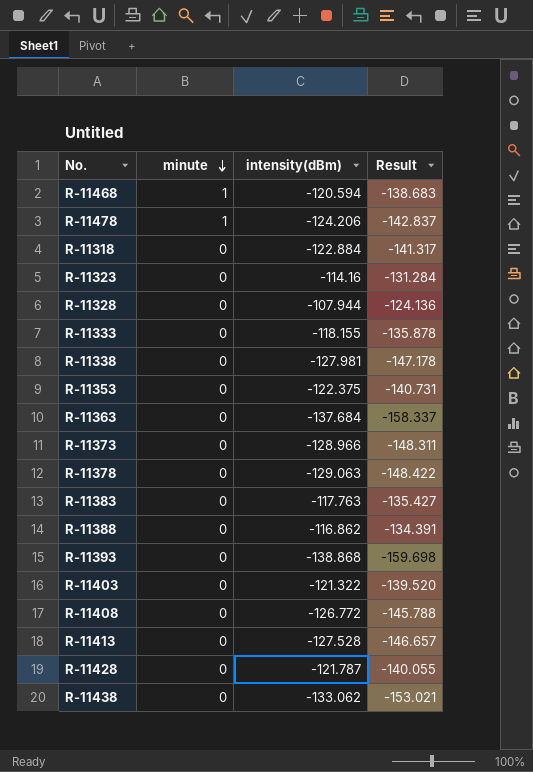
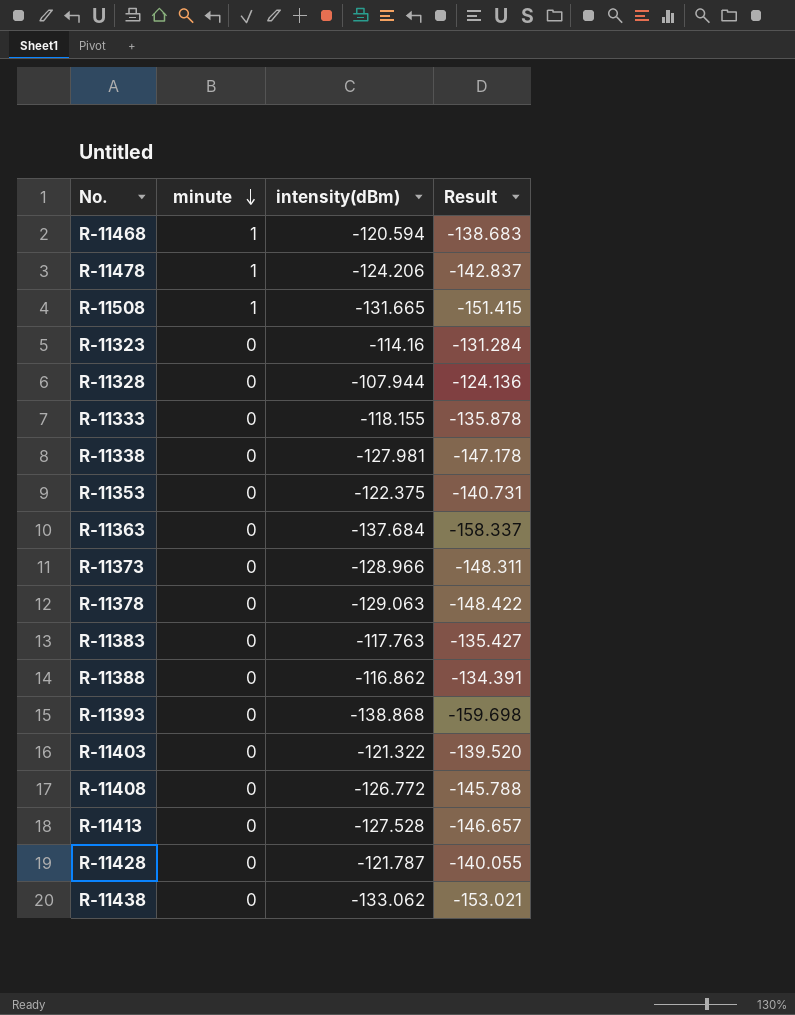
row R-11318: 0 | -122.884 | -141.317 -> none
row R-11508: none -> 1 | -131.665 | -151.415

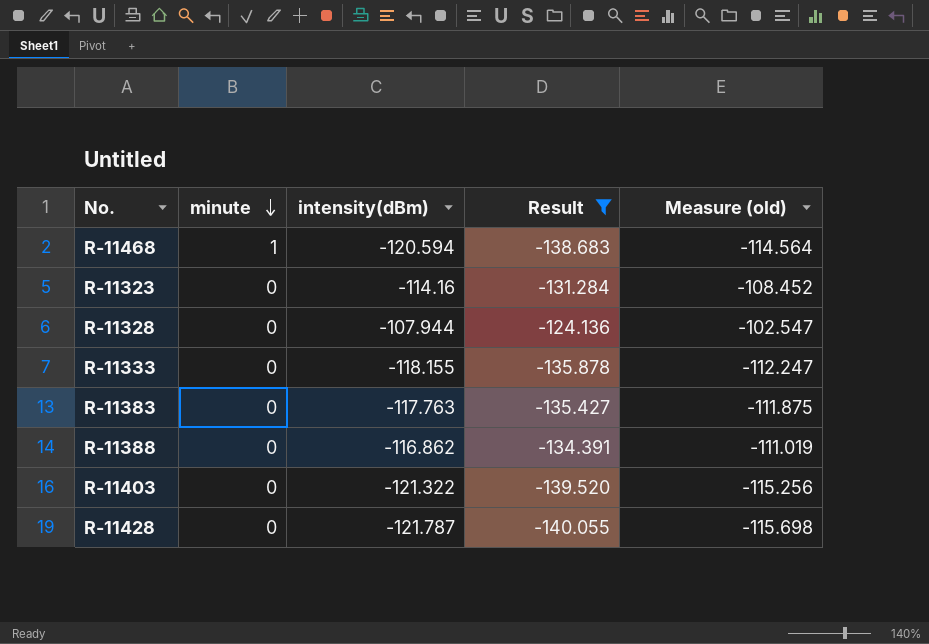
filter: none -> Result >= -140.055
column Measure (old) | formula: none -> [intensity(dBm)] * 0.95

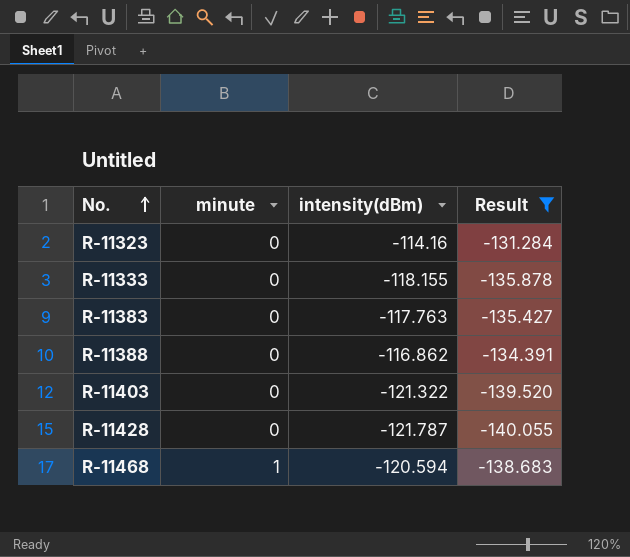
row order: minute descending -> No. ascending
column Measure (old) | formula: [intensity(dBm)] * 0.95 -> none
row R-11328: 0 | -107.944 | -124.136 | -102.547 -> none

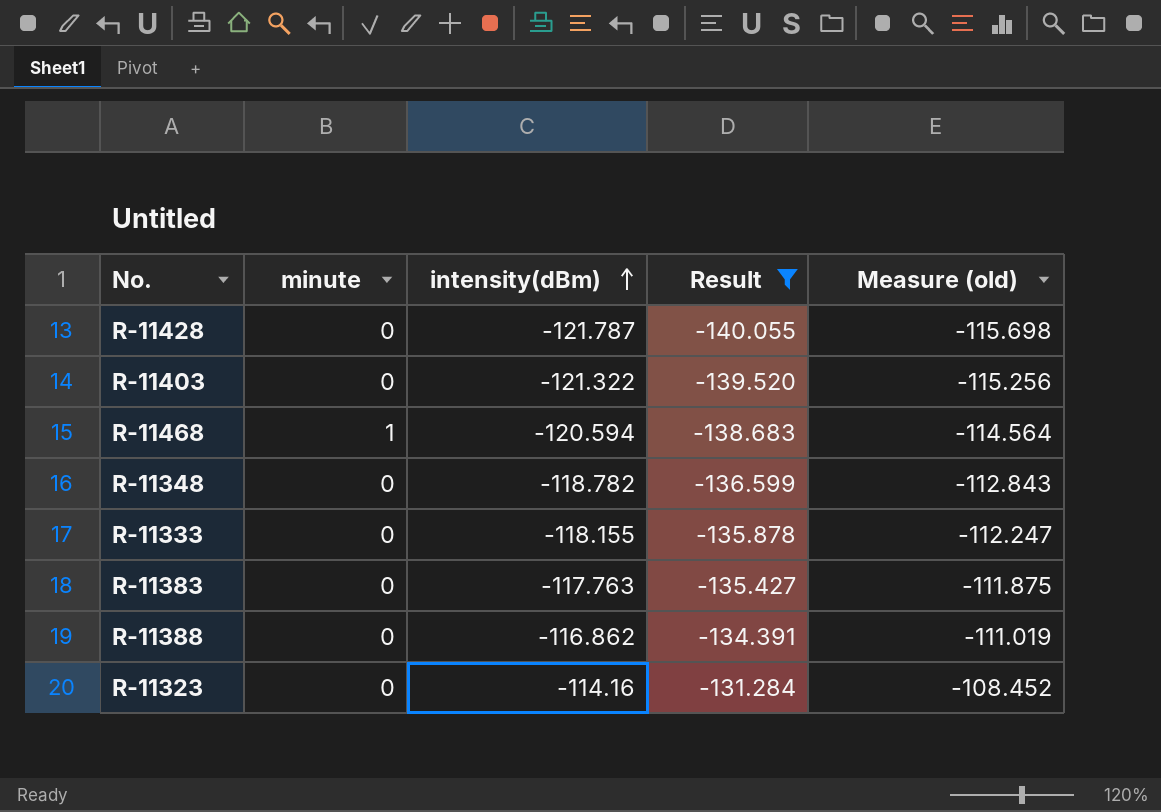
row order: No. ascending -> intensity(dBm) ascending
column Measure (old) | formula: none -> [intensity(dBm)] * 0.95
row R-11348: none -> 0 | -118.782 | -136.599 | -112.843

